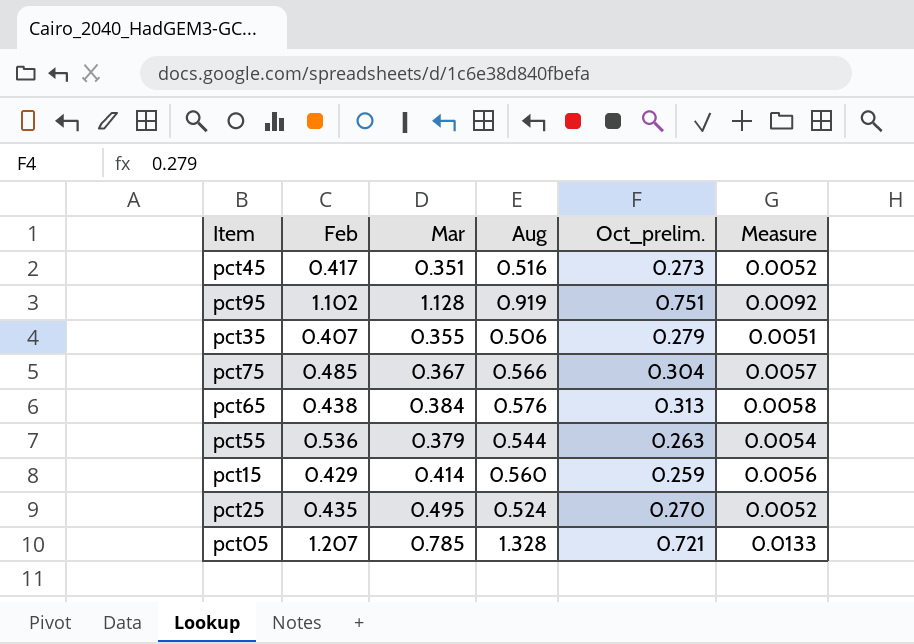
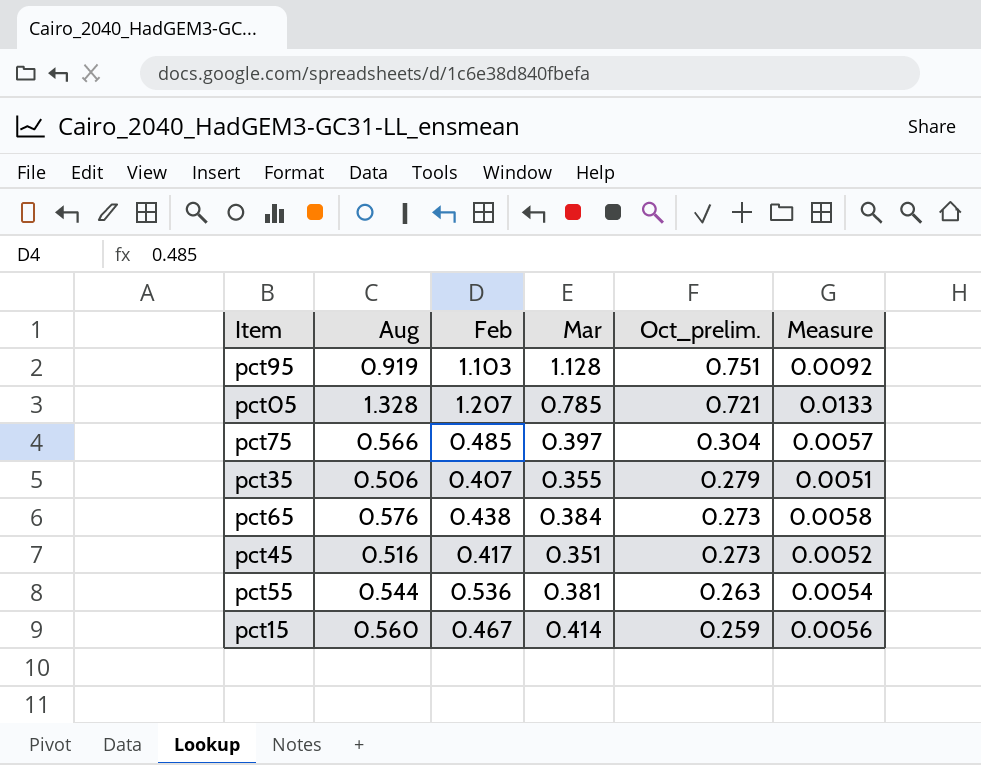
row order: none -> Oct_prelim. descending
column Aug | position: 4 -> 2
row pct25: 0.435 | 0.495 | 0.524 | 0.270 | 0.0052 -> none
pct95 | Feb: 1.102 -> 1.103
pct75 | Mar: 0.367 -> 0.397
pct65 | Oct_prelim.: 0.313 -> 0.273
pct55 | Mar: 0.379 -> 0.381
pct15 | Feb: 0.429 -> 0.467

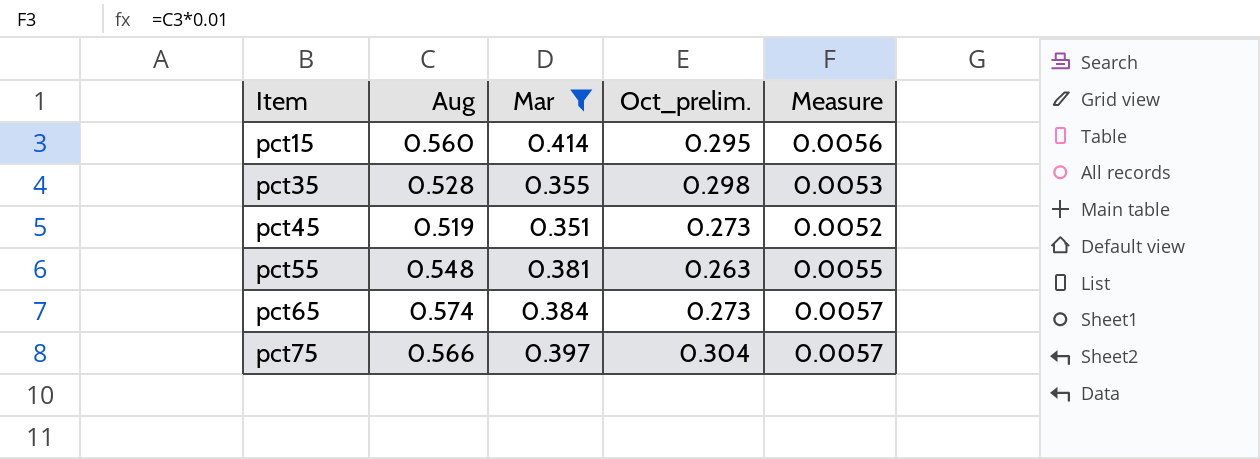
filter: none -> Mar <= 0.414
row order: Oct_prelim. descending -> Item ascending
column Feb | position: 3 -> none
pct15 | Oct_prelim.: 0.259 -> 0.295
pct35 | Aug: 0.506 -> 0.528
pct35 | Oct_prelim.: 0.279 -> 0.298
pct35 | Measure: 0.0051 -> 0.0053
pct45 | Aug: 0.516 -> 0.519
pct55 | Aug: 0.544 -> 0.548
pct55 | Measure: 0.0054 -> 0.0055
pct65 | Aug: 0.576 -> 0.574
pct65 | Measure: 0.0058 -> 0.0057

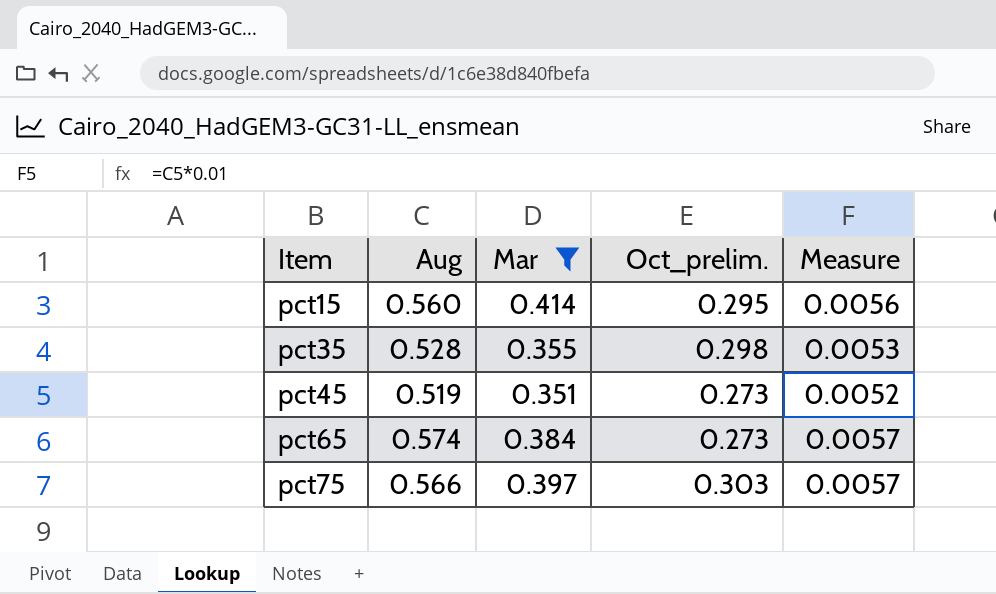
row pct55: 0.548 | 0.381 | 0.263 | 0.0055 -> none
pct75 | Oct_prelim.: 0.304 -> 0.303

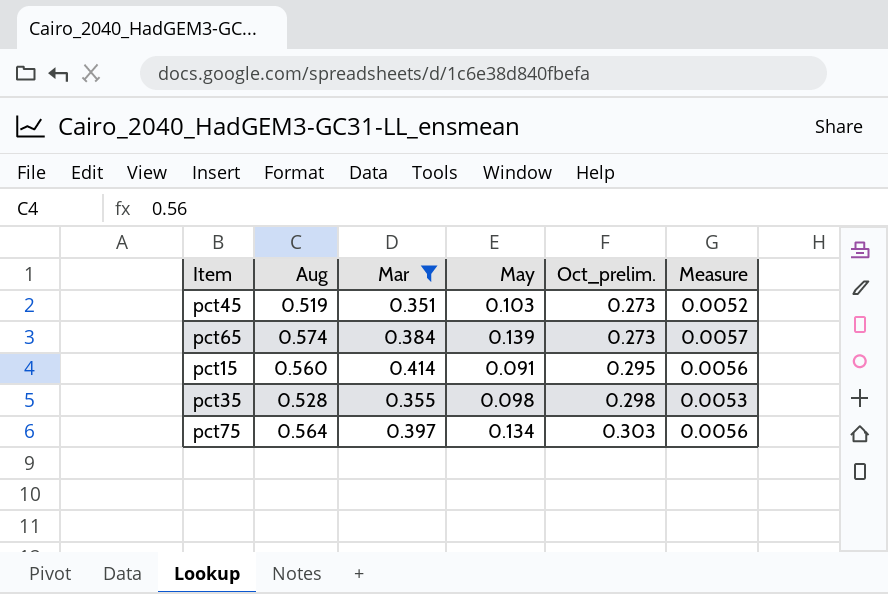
row order: Item ascending -> Oct_prelim. ascending
column May | position: none -> 4
pct75 | Aug: 0.566 -> 0.564
pct75 | Measure: 0.0057 -> 0.0056

